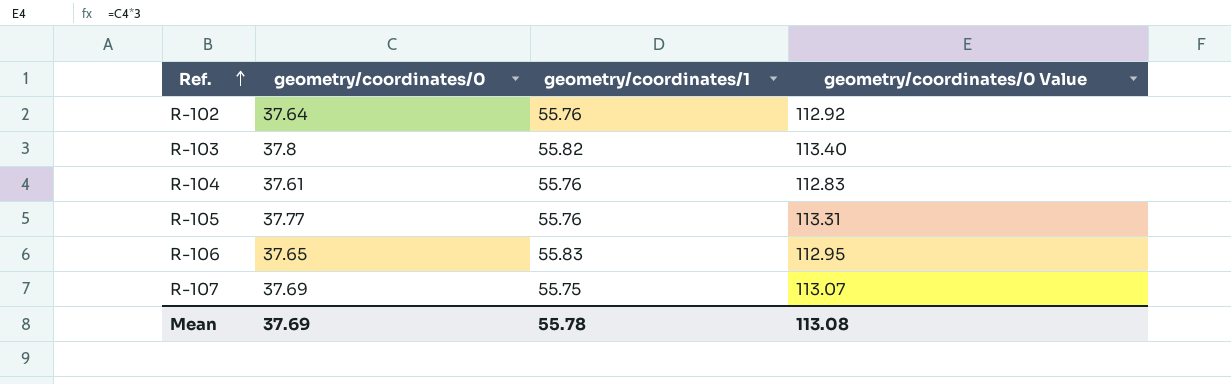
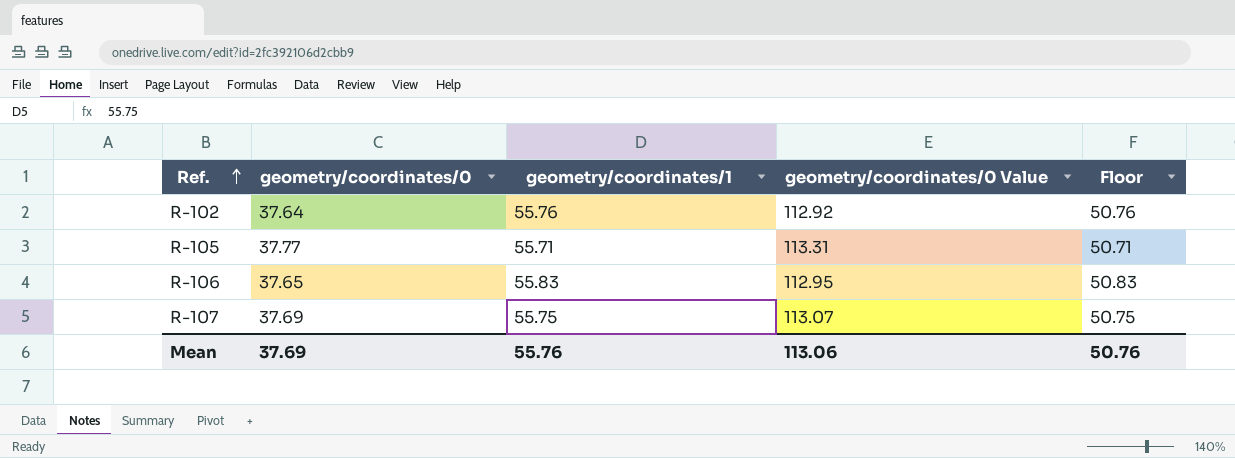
column Floor | formula: none -> [geometry/coordinates/1] - 5
row R-103: 37.8 | 55.82 | 113.40 -> none
row R-104: 37.61 | 55.76 | 112.83 -> none
R-105 | geometry/coordinates/1: 55.76 -> 55.71
Mean | geometry/coordinates/1: 55.78 -> 55.76
Mean | geometry/coordinates/0 Value: 113.08 -> 113.06

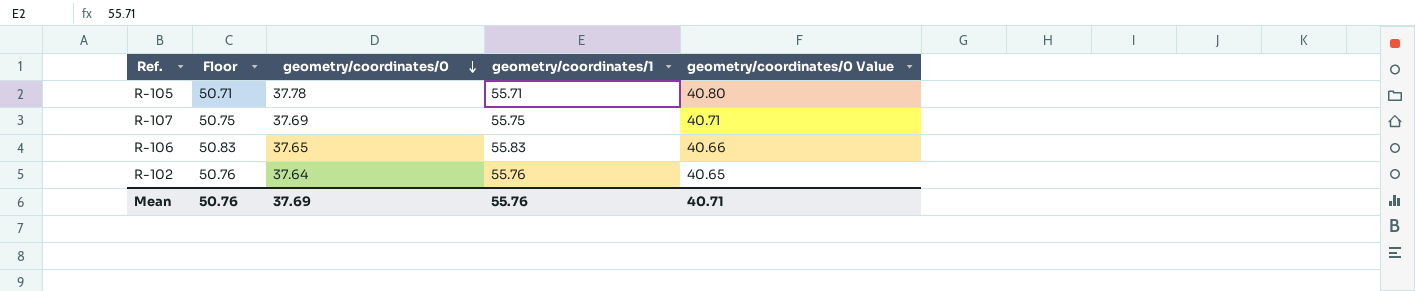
row order: Ref. ascending -> geometry/coordinates/0 descending
column Floor | position: 5 -> 2
column geometry/coordinates/0 Value | formula: [geometry/coordinates/0] * 3 -> [geometry/coordinates/0] * 1.08
R-105 | geometry/coordinates/0: 37.77 -> 37.78
Mean | geometry/coordinates/0 Value: 113.06 -> 40.71

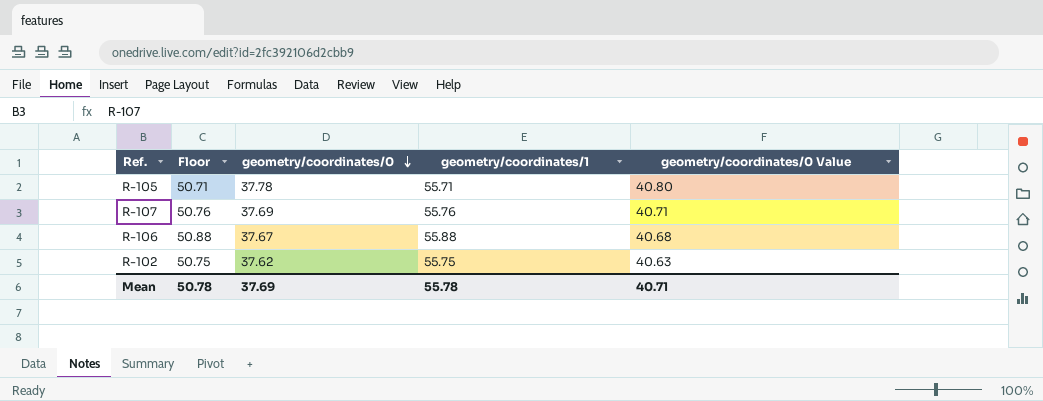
R-107 | Floor: 50.75 -> 50.76
R-107 | geometry/coordinates/1: 55.75 -> 55.76
R-106 | Floor: 50.83 -> 50.88
R-106 | geometry/coordinates/0: 37.65 -> 37.67
R-106 | geometry/coordinates/1: 55.83 -> 55.88
R-106 | geometry/coordinates/0 Value: 40.66 -> 40.68
R-102 | Floor: 50.76 -> 50.75
R-102 | geometry/coordinates/0: 37.64 -> 37.62
R-102 | geometry/coordinates/1: 55.76 -> 55.75
R-102 | geometry/coordinates/0 Value: 40.65 -> 40.63
Mean | Floor: 50.76 -> 50.78
Mean | geometry/coordinates/1: 55.76 -> 55.78

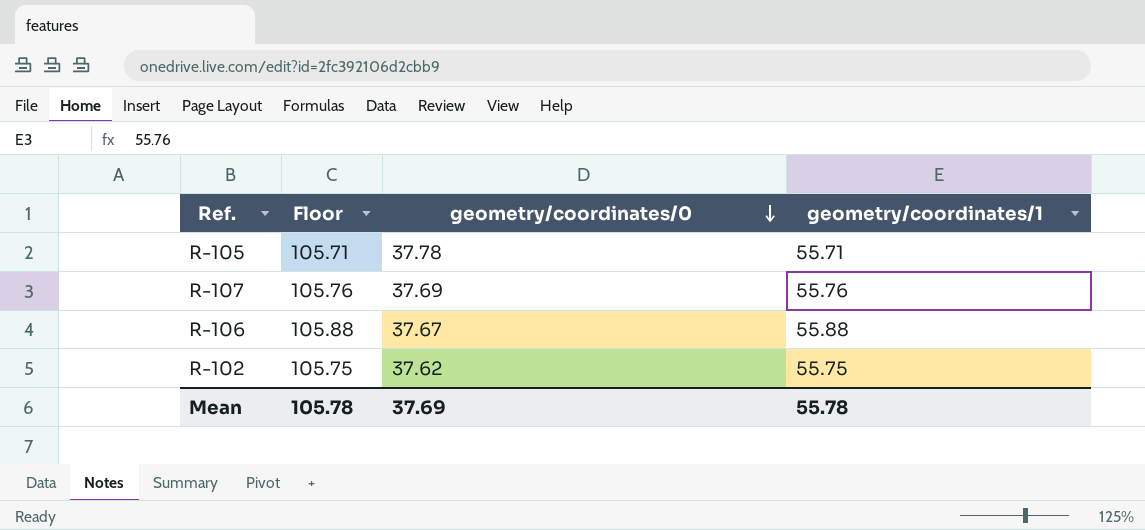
column geometry/coordinates/0 Value | formula: [geometry/coordinates/0] * 1.08 -> none
column Floor | formula: [geometry/coordinates/1] - 5 -> [geometry/coordinates/1] + 50
Mean | Floor: 50.78 -> 105.78

